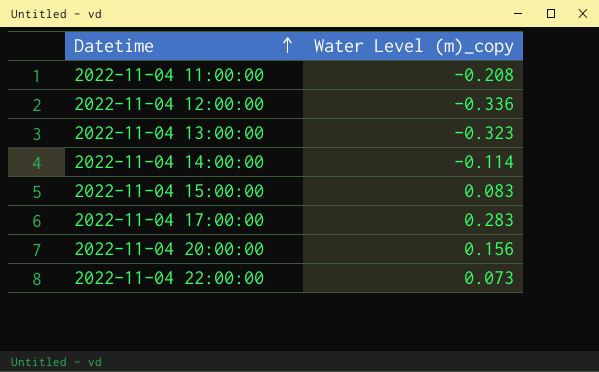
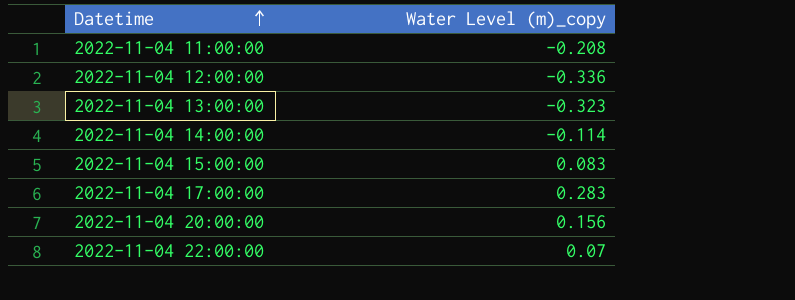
2022-11-04 22:00:00 | Water Level (m)_copy: 0.073 -> 0.07

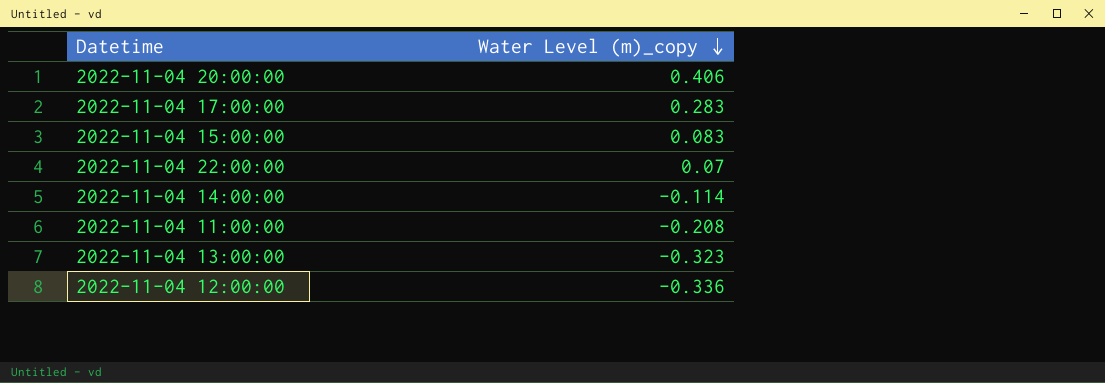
row order: Datetime ascending -> Water Level (m)_copy descending
2022-11-04 20:00:00 | Water Level (m)_copy: 0.156 -> 0.406

